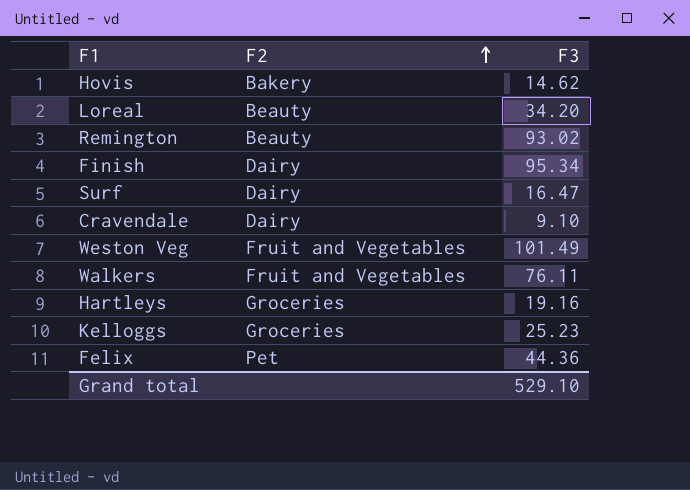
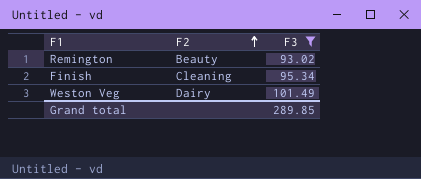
filter: none -> F3 >= 93.02
Finish | F2: Dairy -> Cleaning
Weston Veg | F2: Fruit and Vegetables -> Dairy
Grand total | F3: 529.10 -> 289.85

